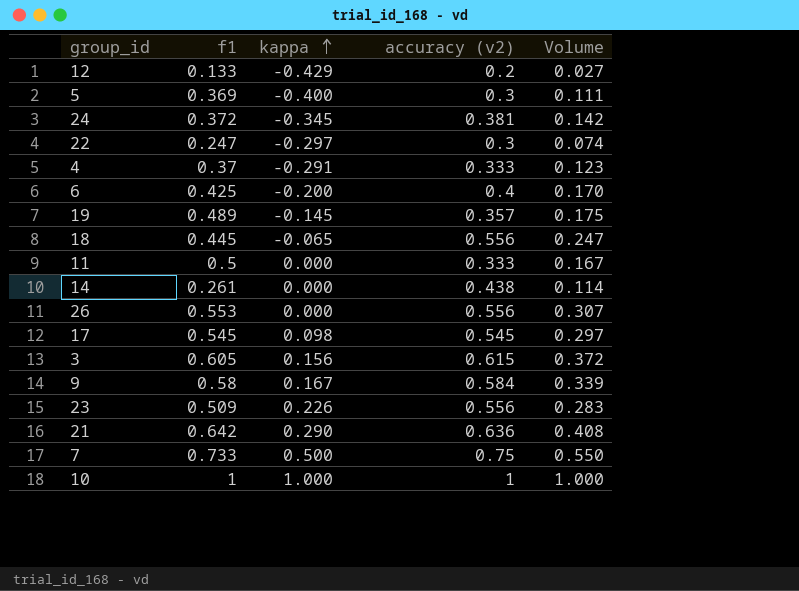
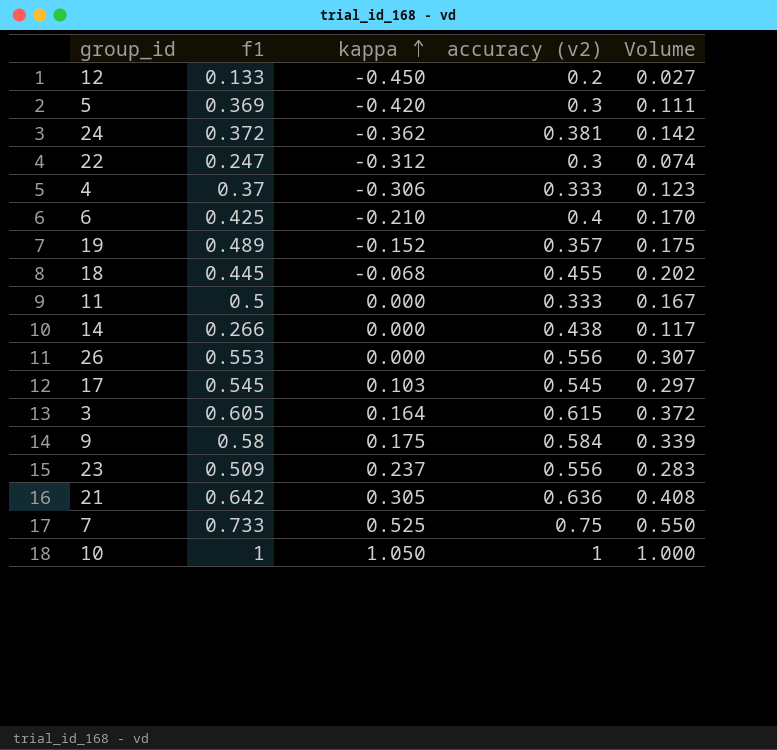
12 | kappa: -0.429 -> -0.450
5 | kappa: -0.400 -> -0.420
24 | kappa: -0.345 -> -0.362
22 | kappa: -0.297 -> -0.312
4 | kappa: -0.291 -> -0.306
6 | kappa: -0.200 -> -0.210
19 | kappa: -0.145 -> -0.152
18 | kappa: -0.065 -> -0.068
18 | accuracy (v2): 0.556 -> 0.455
18 | Volume: 0.247 -> 0.202
14 | f1: 0.261 -> 0.266
14 | Volume: 0.114 -> 0.117
17 | kappa: 0.098 -> 0.103
3 | kappa: 0.156 -> 0.164
9 | kappa: 0.167 -> 0.175
23 | kappa: 0.226 -> 0.237
21 | kappa: 0.290 -> 0.305
7 | kappa: 0.500 -> 0.525
10 | kappa: 1.000 -> 1.050

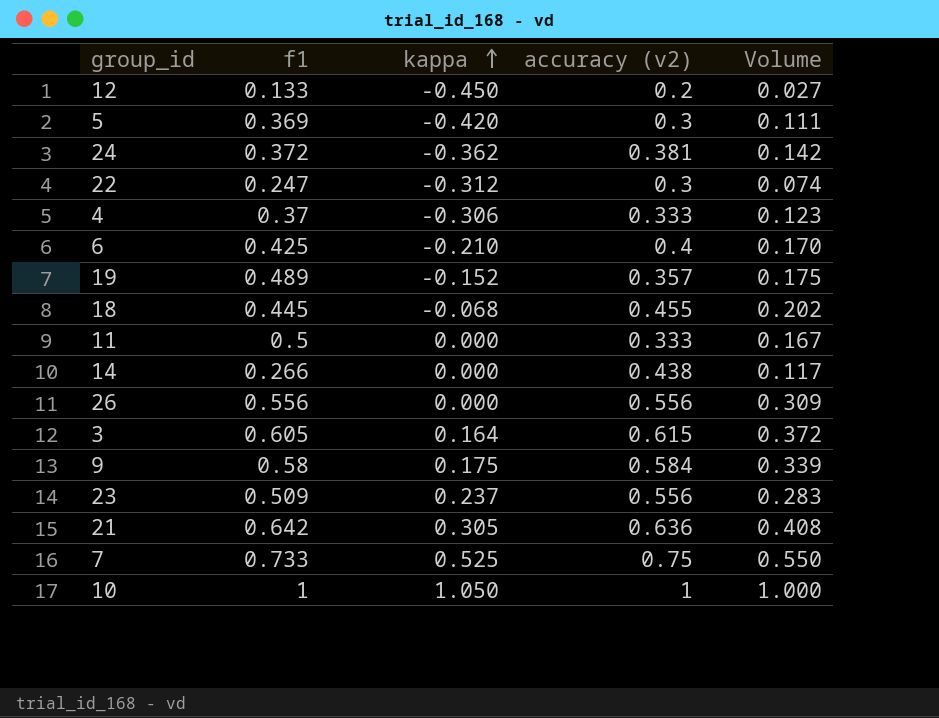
row 17: 0.545 | 0.103 | 0.545 | 0.297 -> none
26 | f1: 0.553 -> 0.556
26 | Volume: 0.307 -> 0.309

